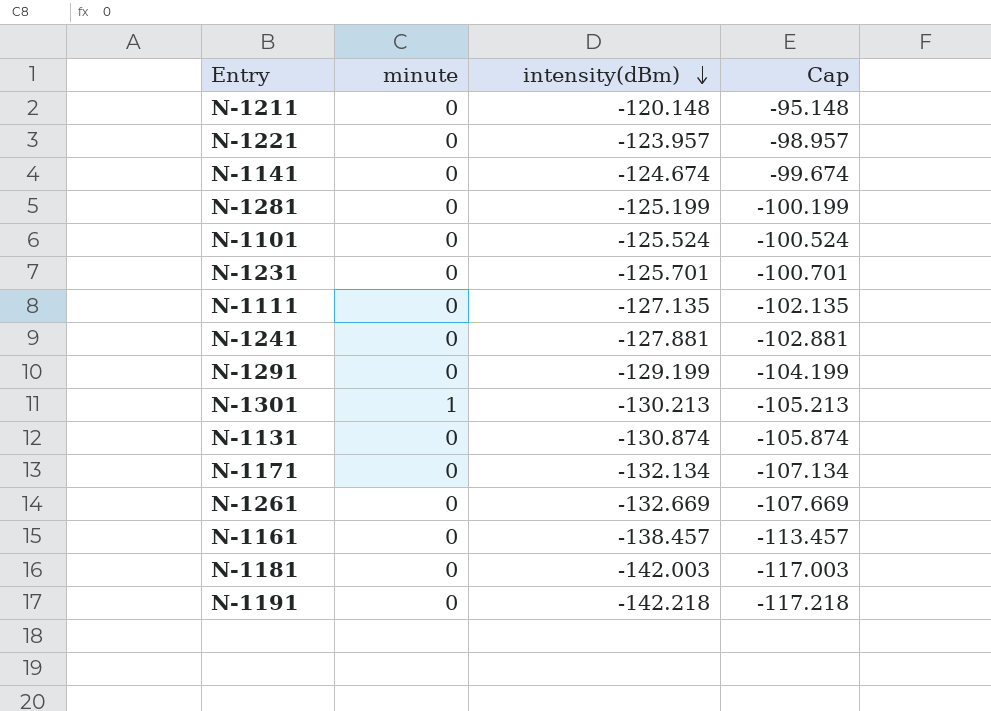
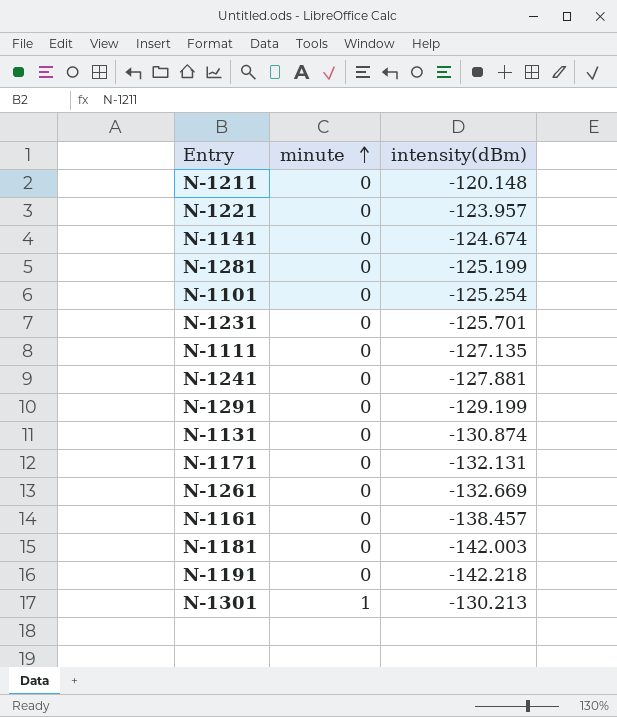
row order: intensity(dBm) descending -> minute ascending
column Cap | formula: [intensity(dBm)] + 25 -> none
N-1101 | intensity(dBm): -125.524 -> -125.254
N-1171 | intensity(dBm): -132.134 -> -132.131

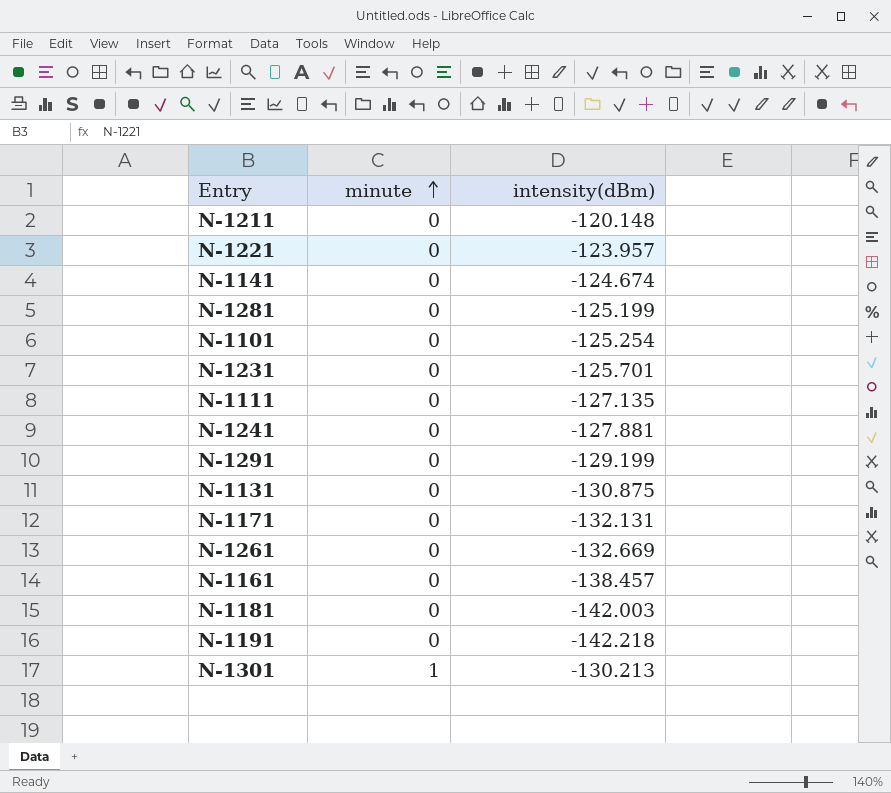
N-1131 | intensity(dBm): -130.874 -> -130.875

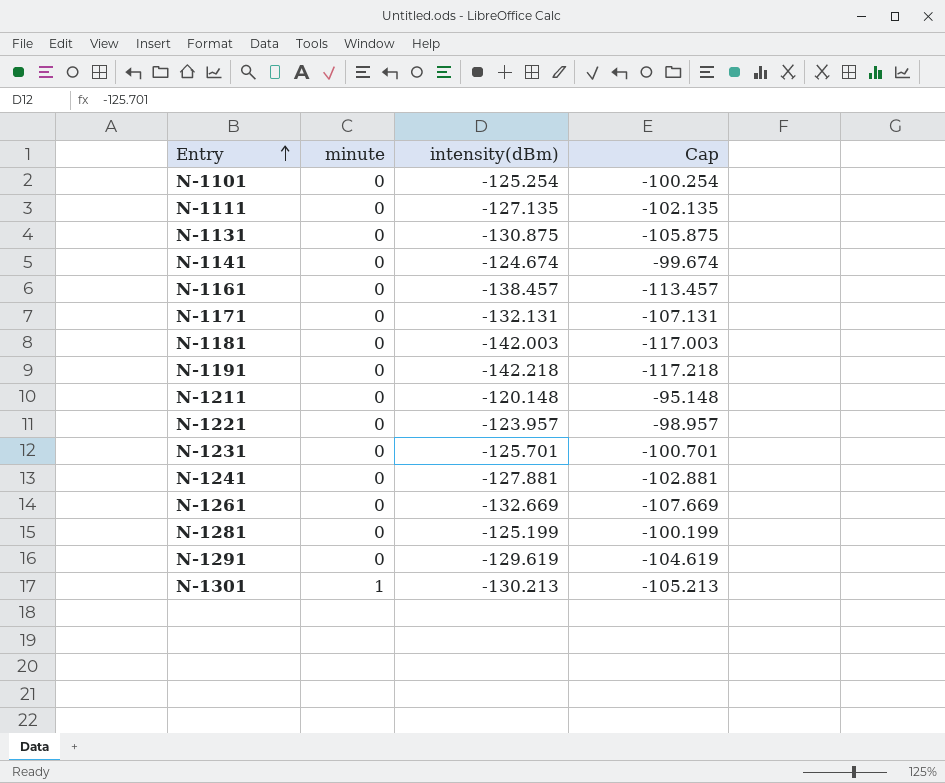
row order: minute ascending -> Entry ascending
column Cap | formula: none -> [intensity(dBm)] + 25
N-1291 | intensity(dBm): -129.199 -> -129.619

